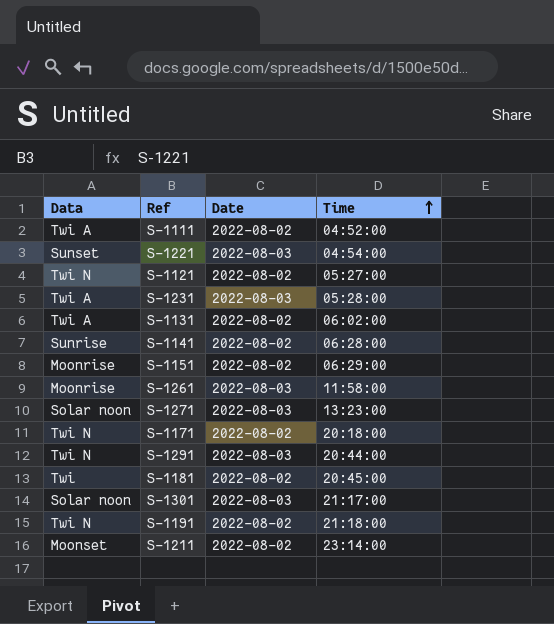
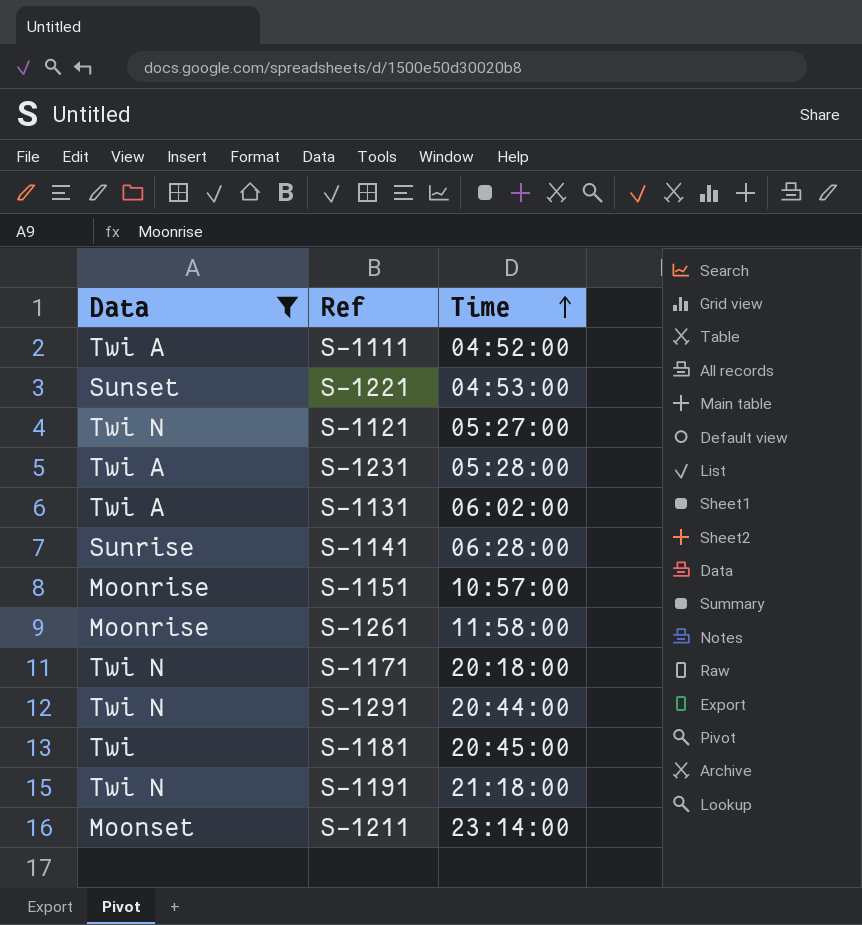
filter: none -> Data != Solar noon
column Date | position: 3 -> none
S-1221 | Time: 04:54:00 -> 04:53:00
S-1151 | Time: 06:29:00 -> 10:57:00

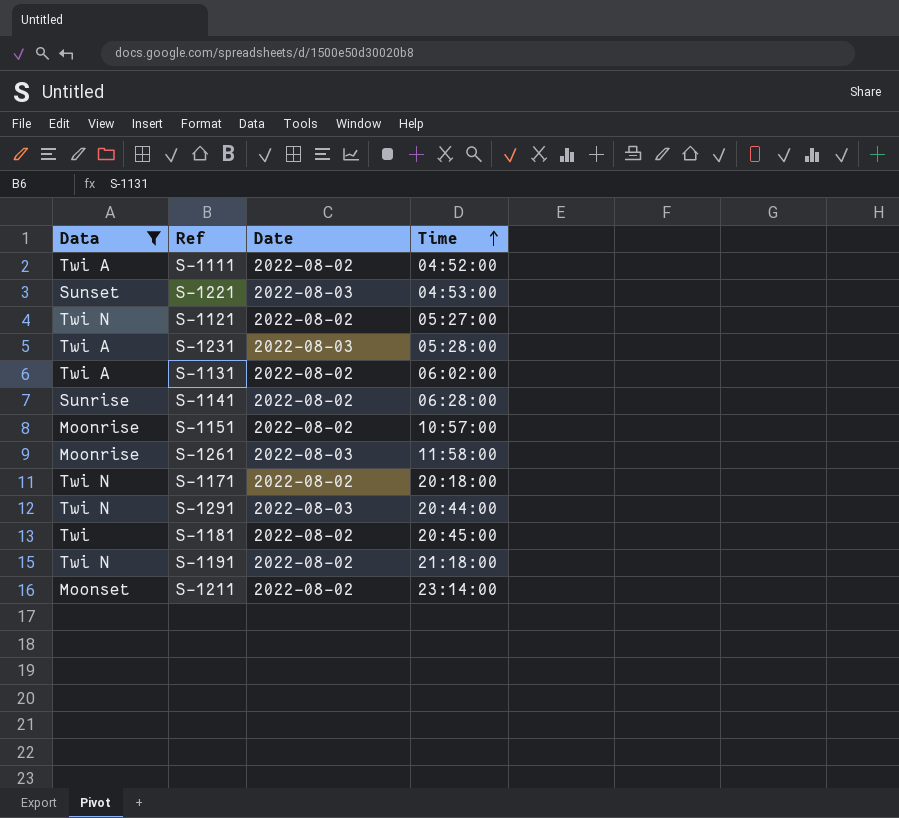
column Date | position: none -> 3

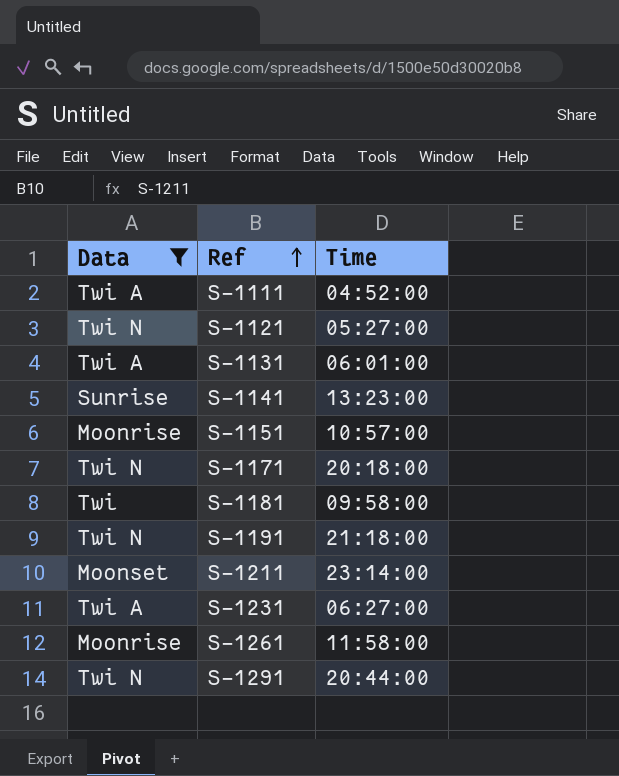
row order: Time ascending -> Ref ascending
column Date | position: 3 -> none
row S-1221: Sunset | 2022-08-03 | 04:53:00 -> none
S-1131 | Time: 06:02:00 -> 06:01:00
S-1141 | Time: 06:28:00 -> 13:23:00
S-1181 | Time: 20:45:00 -> 09:58:00
S-1231 | Time: 05:28:00 -> 06:27:00

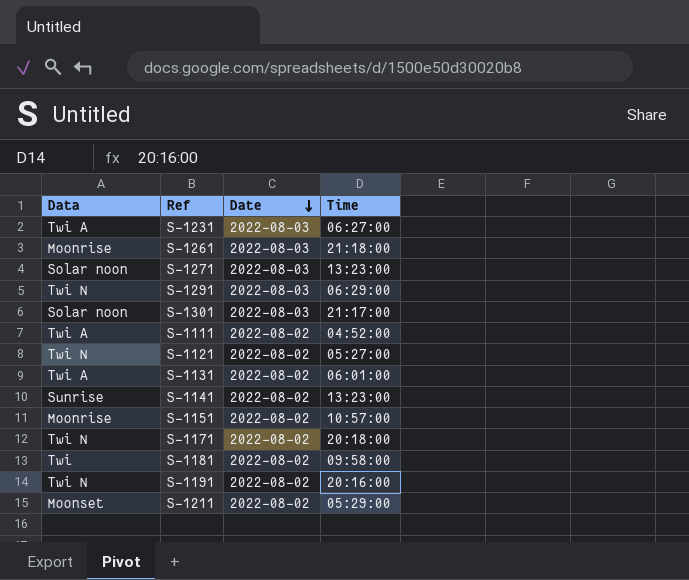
filter: Data != Solar noon -> none
row order: Ref ascending -> Date descending
column Date | position: none -> 3
S-1261 | Time: 11:58:00 -> 21:18:00
S-1291 | Time: 20:44:00 -> 06:29:00
S-1191 | Time: 21:18:00 -> 20:16:00
S-1211 | Time: 23:14:00 -> 05:29:00

